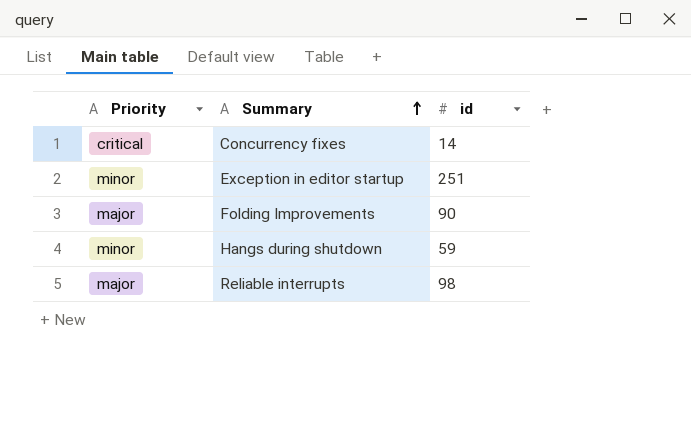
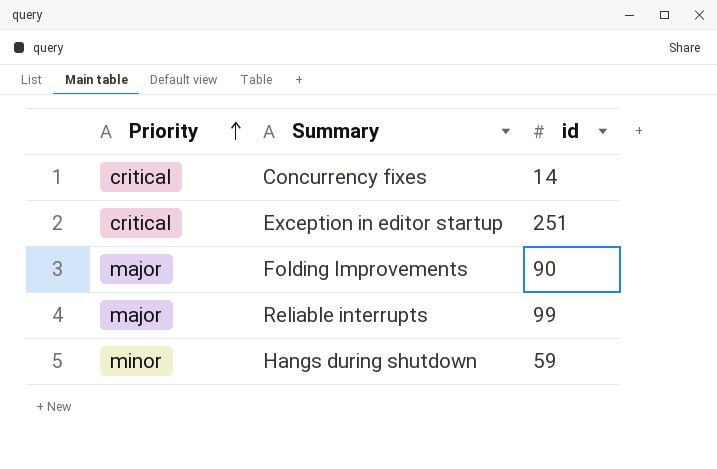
row order: Summary ascending -> Priority ascending
Exception in editor startup | Priority: minor -> critical
Reliable interrupts | id: 98 -> 99

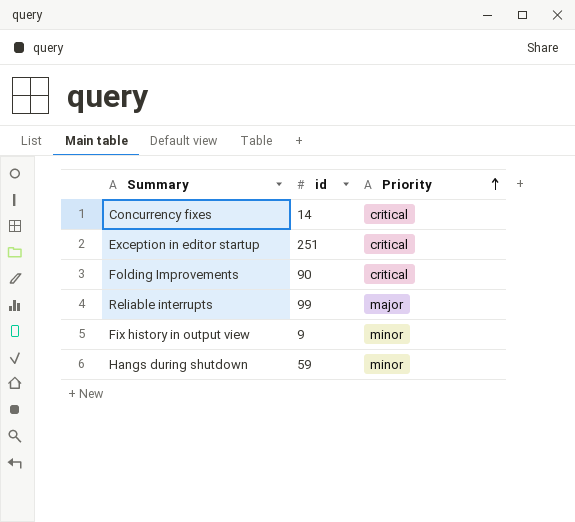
column Priority | position: 1 -> 3
Folding Improvements | Priority: major -> critical
row Fix history in output view: none -> 9 | minor

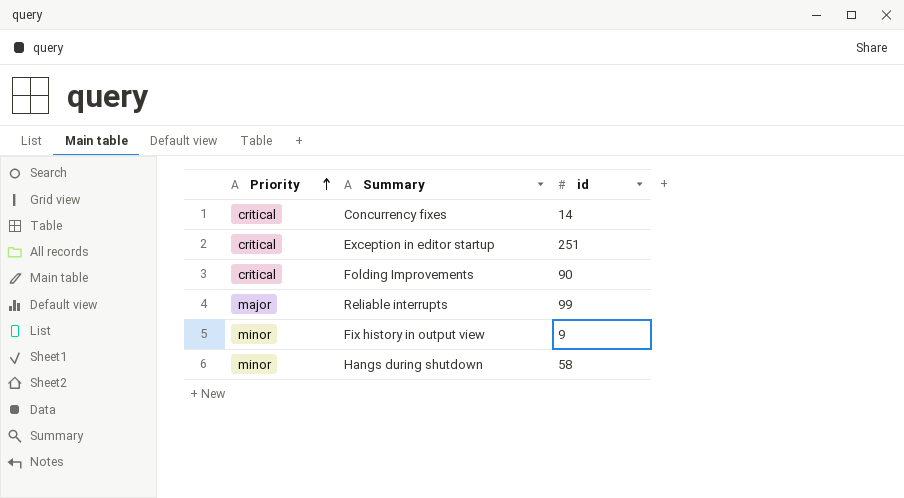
column Priority | position: 3 -> 1
Hangs during shutdown | id: 59 -> 58

